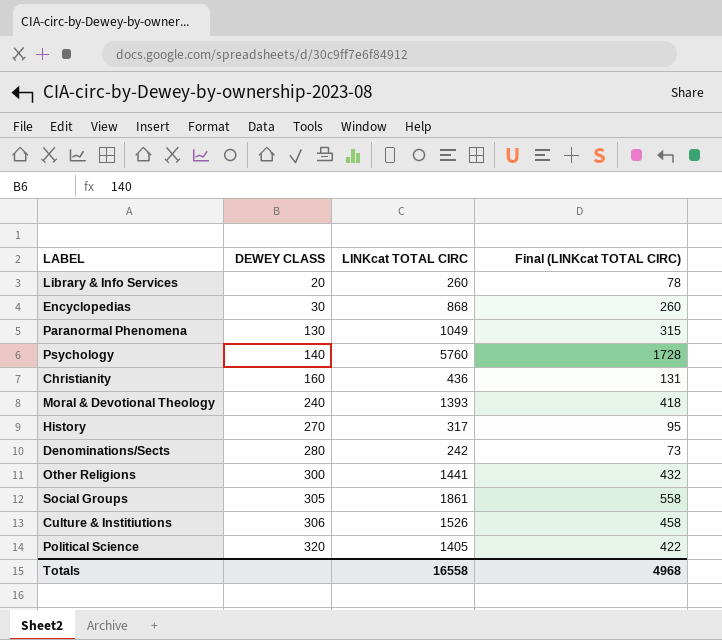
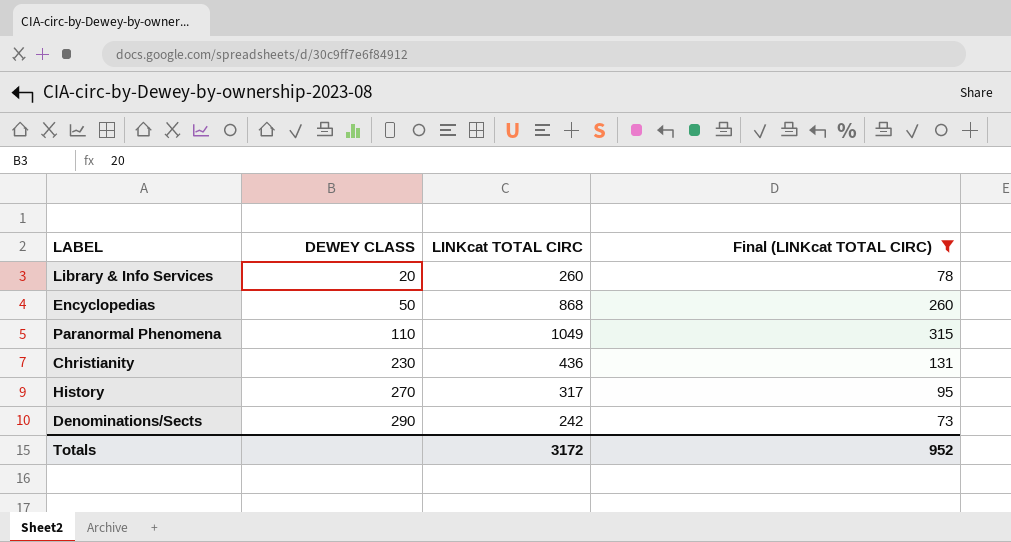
filter: none -> Final (LINKcat TOTAL CIRC) <= 315
Encyclopedias | DEWEY CLASS: 30 -> 50
Paranormal Phenomena | DEWEY CLASS: 130 -> 110
Christianity | DEWEY CLASS: 160 -> 230
Denominations/Sects | DEWEY CLASS: 280 -> 290
Totals | LINKcat TOTAL CIRC: 16558 -> 3172
Totals | Final (LINKcat TOTAL CIRC): 4968 -> 952

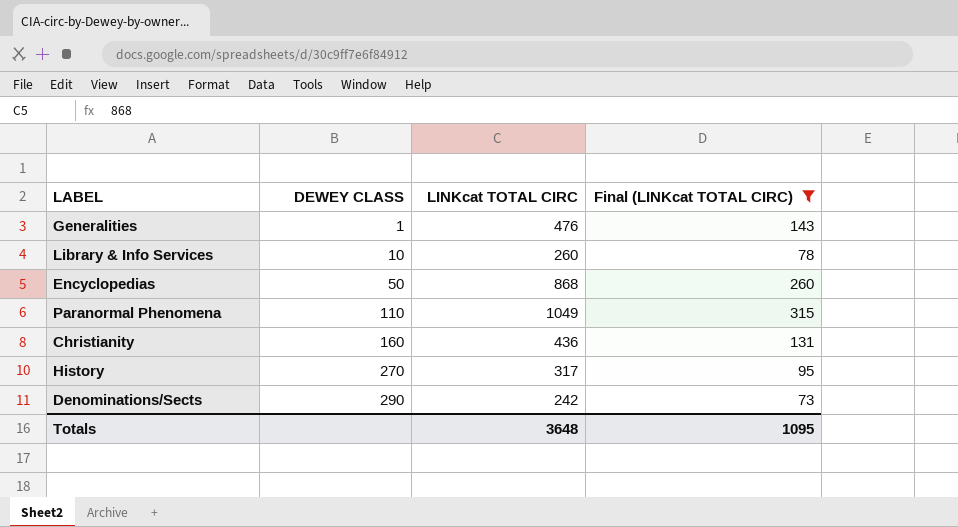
row Generalities: none -> 1 | 476 | 143
Library & Info Services | DEWEY CLASS: 20 -> 10
Christianity | DEWEY CLASS: 230 -> 160
Totals | LINKcat TOTAL CIRC: 3172 -> 3648
Totals | Final (LINKcat TOTAL CIRC): 952 -> 1095

